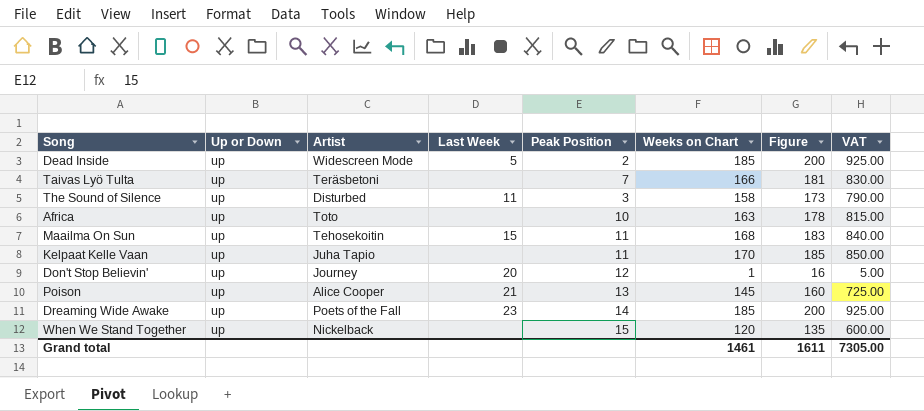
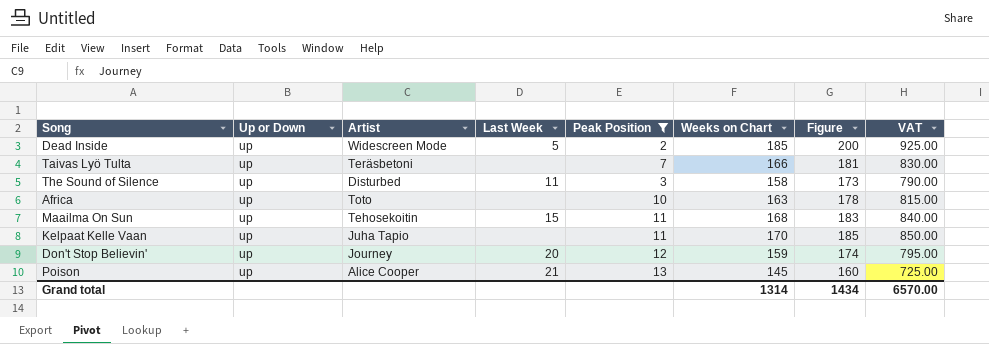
filter: none -> Peak Position <= 13
Don't Stop Believin' | Weeks on Chart: 1 -> 159
Don't Stop Believin' | Figure: 16 -> 174
Don't Stop Believin' | VAT: 5.00 -> 795.00
Grand total | Weeks on Chart: 1461 -> 1314
Grand total | Figure: 1611 -> 1434
Grand total | VAT: 7305.00 -> 6570.00

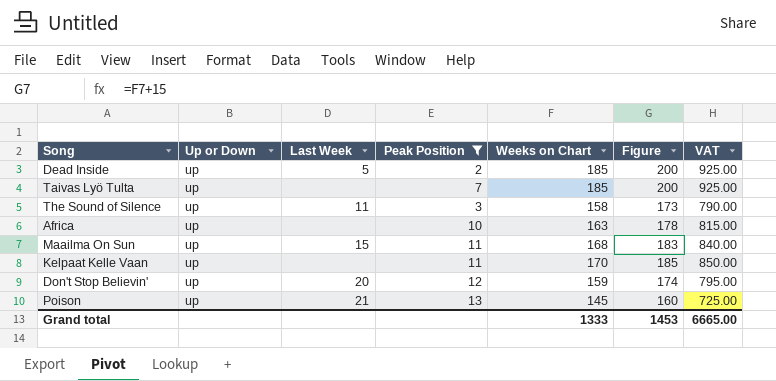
column Artist | position: 3 -> none
Taivas Lyö Tulta | Weeks on Chart: 166 -> 185
Taivas Lyö Tulta | Figure: 181 -> 200
Taivas Lyö Tulta | VAT: 830.00 -> 925.00
Grand total | Weeks on Chart: 1314 -> 1333
Grand total | Figure: 1434 -> 1453
Grand total | VAT: 6570.00 -> 6665.00

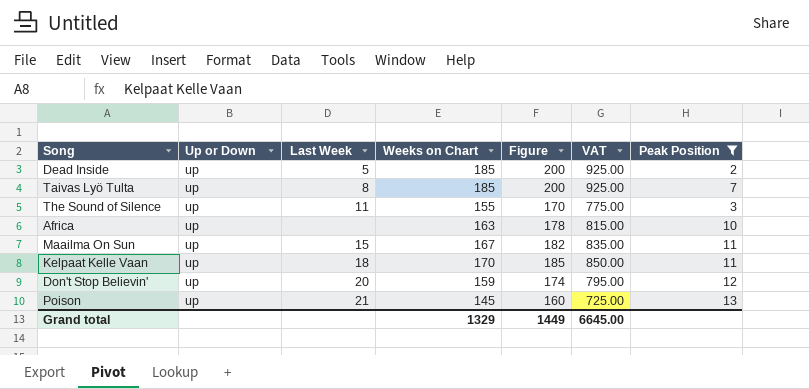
column Peak Position | position: 4 -> 7
Taivas Lyö Tulta | Last Week: none -> 8
The Sound of Silence | Weeks on Chart: 158 -> 155
The Sound of Silence | Figure: 173 -> 170
The Sound of Silence | VAT: 790.00 -> 775.00
Maailma On Sun | Weeks on Chart: 168 -> 167
Maailma On Sun | Figure: 183 -> 182
Maailma On Sun | VAT: 840.00 -> 835.00
Kelpaat Kelle Vaan | Last Week: none -> 18
Grand total | Weeks on Chart: 1333 -> 1329
Grand total | Figure: 1453 -> 1449
Grand total | VAT: 6665.00 -> 6645.00

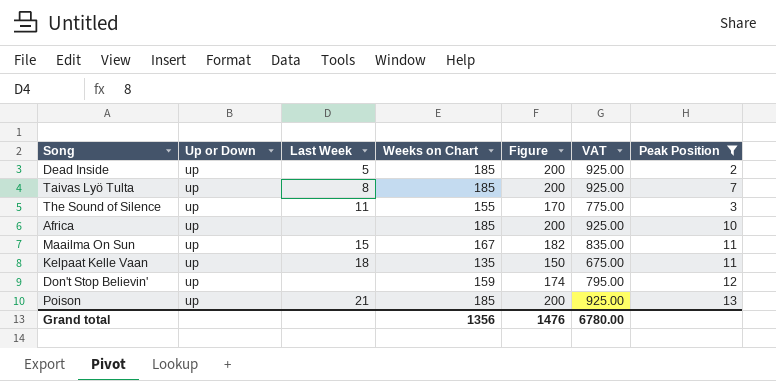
Africa | Weeks on Chart: 163 -> 185
Africa | Figure: 178 -> 200
Africa | VAT: 815.00 -> 925.00
Kelpaat Kelle Vaan | Weeks on Chart: 170 -> 135
Kelpaat Kelle Vaan | Figure: 185 -> 150
Kelpaat Kelle Vaan | VAT: 850.00 -> 675.00
Don't Stop Believin' | Last Week: 20 -> none
Poison | Weeks on Chart: 145 -> 185
Poison | Figure: 160 -> 200
Poison | VAT: 725.00 -> 925.00
Grand total | Weeks on Chart: 1329 -> 1356
Grand total | Figure: 1449 -> 1476
Grand total | VAT: 6645.00 -> 6780.00

